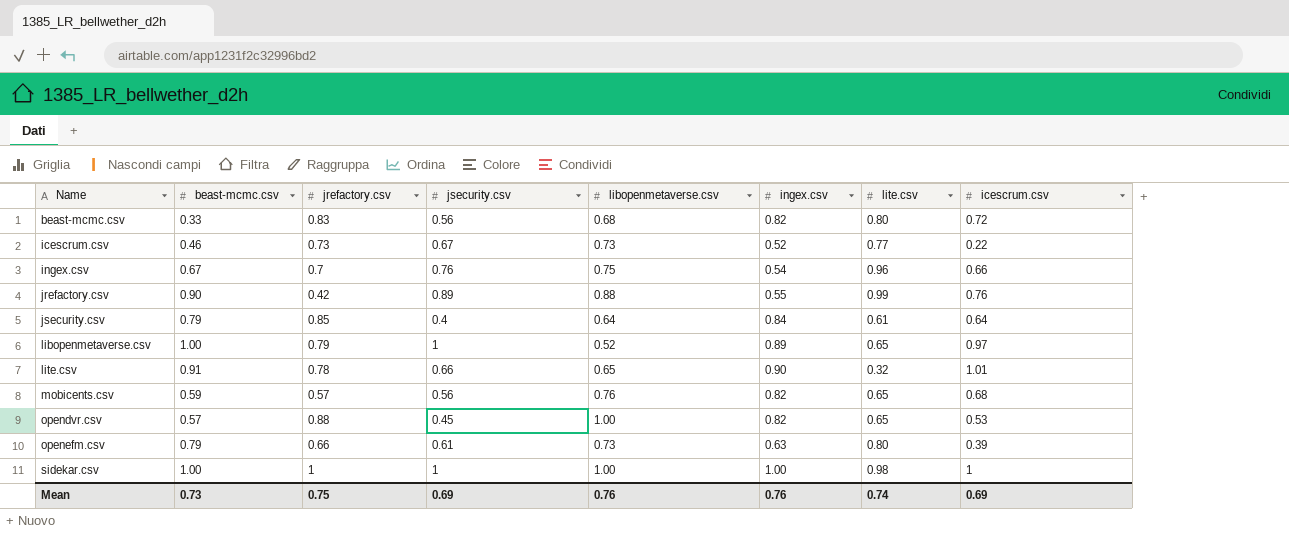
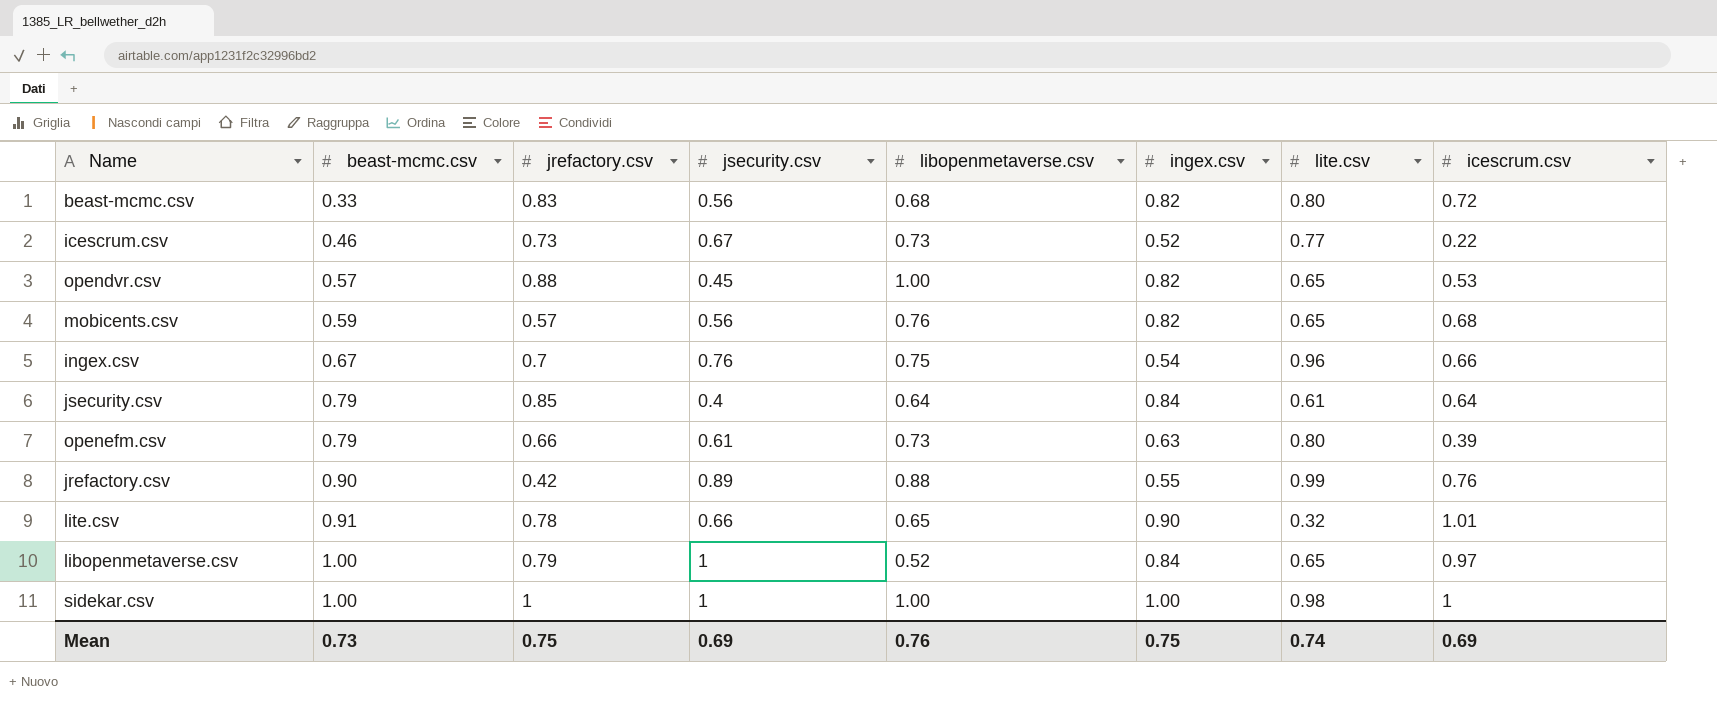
row order: Name ascending -> beast-mcmc.csv ascending
libopenmetaverse.csv | ingex.csv: 0.89 -> 0.84
Mean | ingex.csv: 0.76 -> 0.75

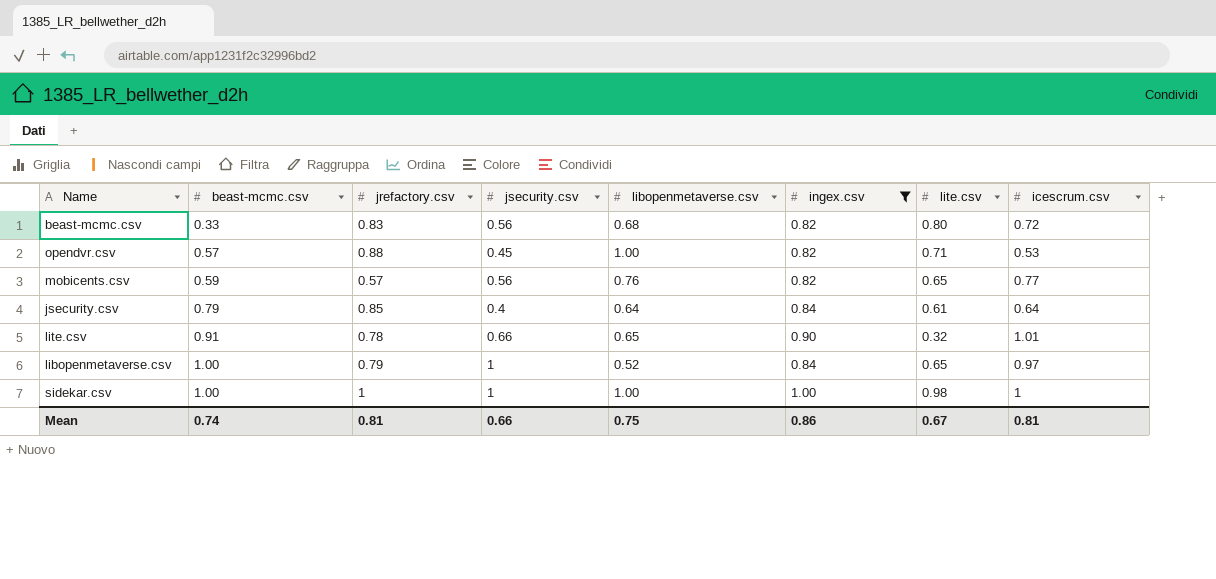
filter: none -> ingex.csv >= 0.82
opendvr.csv | lite.csv: 0.65 -> 0.71
mobicents.csv | icescrum.csv: 0.68 -> 0.77
Mean | beast-mcmc.csv: 0.73 -> 0.74
Mean | jrefactory.csv: 0.75 -> 0.81
Mean | jsecurity.csv: 0.69 -> 0.66
Mean | libopenmetaverse.csv: 0.76 -> 0.75
Mean | ingex.csv: 0.75 -> 0.86
Mean | lite.csv: 0.74 -> 0.67
Mean | icescrum.csv: 0.69 -> 0.81

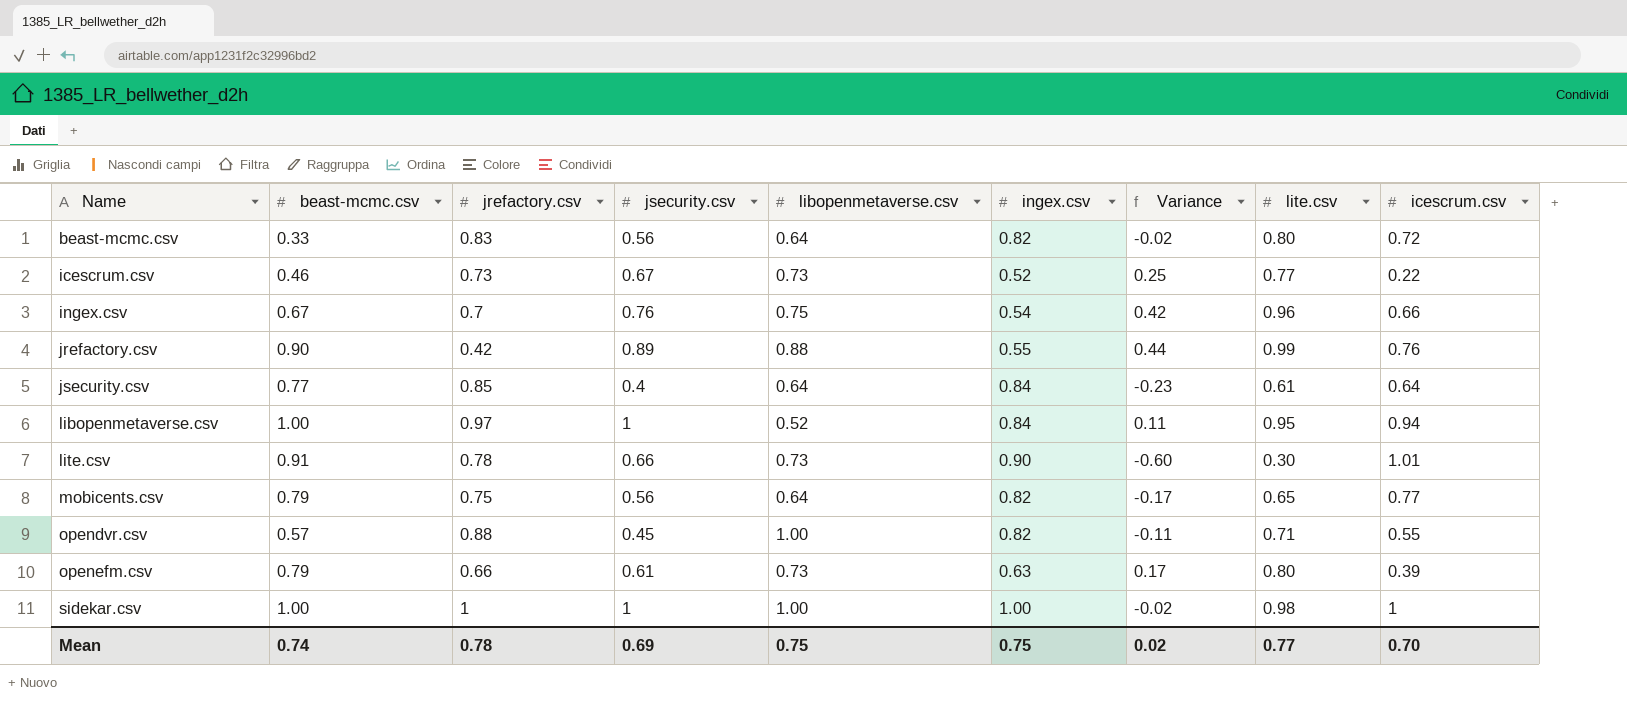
filter: ingex.csv >= 0.82 -> none
row order: beast-mcmc.csv ascending -> Name ascending
column Variance | formula: none -> [lite.csv] - [ingex.csv]
beast-mcmc.csv | libopenmetaverse.csv: 0.68 -> 0.64
jsecurity.csv | beast-mcmc.csv: 0.79 -> 0.77
libopenmetaverse.csv | jrefactory.csv: 0.79 -> 0.97
libopenmetaverse.csv | lite.csv: 0.65 -> 0.95
libopenmetaverse.csv | icescrum.csv: 0.97 -> 0.94
lite.csv | libopenmetaverse.csv: 0.65 -> 0.73
lite.csv | lite.csv: 0.32 -> 0.30
mobicents.csv | beast-mcmc.csv: 0.59 -> 0.79
mobicents.csv | jrefactory.csv: 0.57 -> 0.75
mobicents.csv | libopenmetaverse.csv: 0.76 -> 0.64
opendvr.csv | icescrum.csv: 0.53 -> 0.55
Mean | jrefactory.csv: 0.81 -> 0.78
Mean | jsecurity.csv: 0.66 -> 0.69
Mean | ingex.csv: 0.86 -> 0.75
Mean | lite.csv: 0.67 -> 0.77
Mean | icescrum.csv: 0.81 -> 0.70

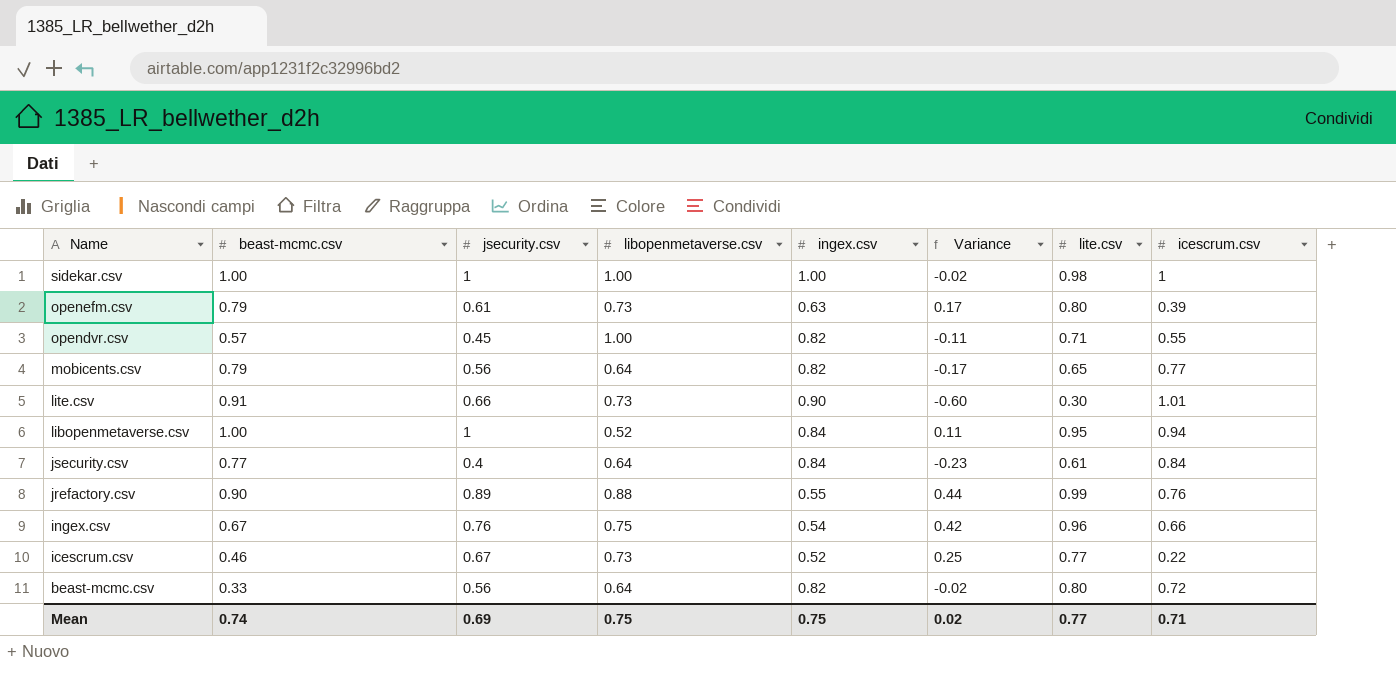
row order: Name ascending -> Name descending
column jrefactory.csv | position: 3 -> none
jsecurity.csv | icescrum.csv: 0.64 -> 0.84
Mean | icescrum.csv: 0.70 -> 0.71

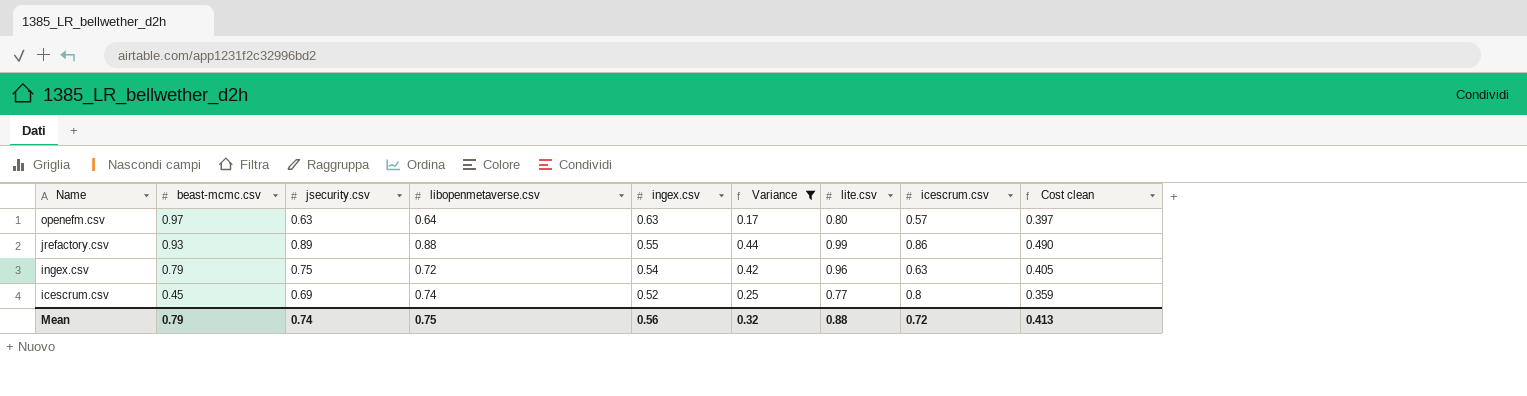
filter: none -> Variance >= 0.17
column Cost clean | formula: none -> [jsecurity.csv] * [ingex.csv]
openefm.csv | beast-mcmc.csv: 0.79 -> 0.97
openefm.csv | jsecurity.csv: 0.61 -> 0.63
openefm.csv | libopenmetaverse.csv: 0.73 -> 0.64
openefm.csv | icescrum.csv: 0.39 -> 0.57
jrefactory.csv | beast-mcmc.csv: 0.90 -> 0.93
jrefactory.csv | icescrum.csv: 0.76 -> 0.86
ingex.csv | beast-mcmc.csv: 0.67 -> 0.79
ingex.csv | jsecurity.csv: 0.76 -> 0.75
ingex.csv | libopenmetaverse.csv: 0.75 -> 0.72
ingex.csv | icescrum.csv: 0.66 -> 0.63
icescrum.csv | beast-mcmc.csv: 0.46 -> 0.45
icescrum.csv | jsecurity.csv: 0.67 -> 0.69
icescrum.csv | libopenmetaverse.csv: 0.73 -> 0.74
icescrum.csv | icescrum.csv: 0.22 -> 0.8
Mean | beast-mcmc.csv: 0.74 -> 0.79
Mean | jsecurity.csv: 0.69 -> 0.74
Mean | ingex.csv: 0.75 -> 0.56
Mean | Variance: 0.02 -> 0.32
Mean | lite.csv: 0.77 -> 0.88
Mean | icescrum.csv: 0.71 -> 0.72

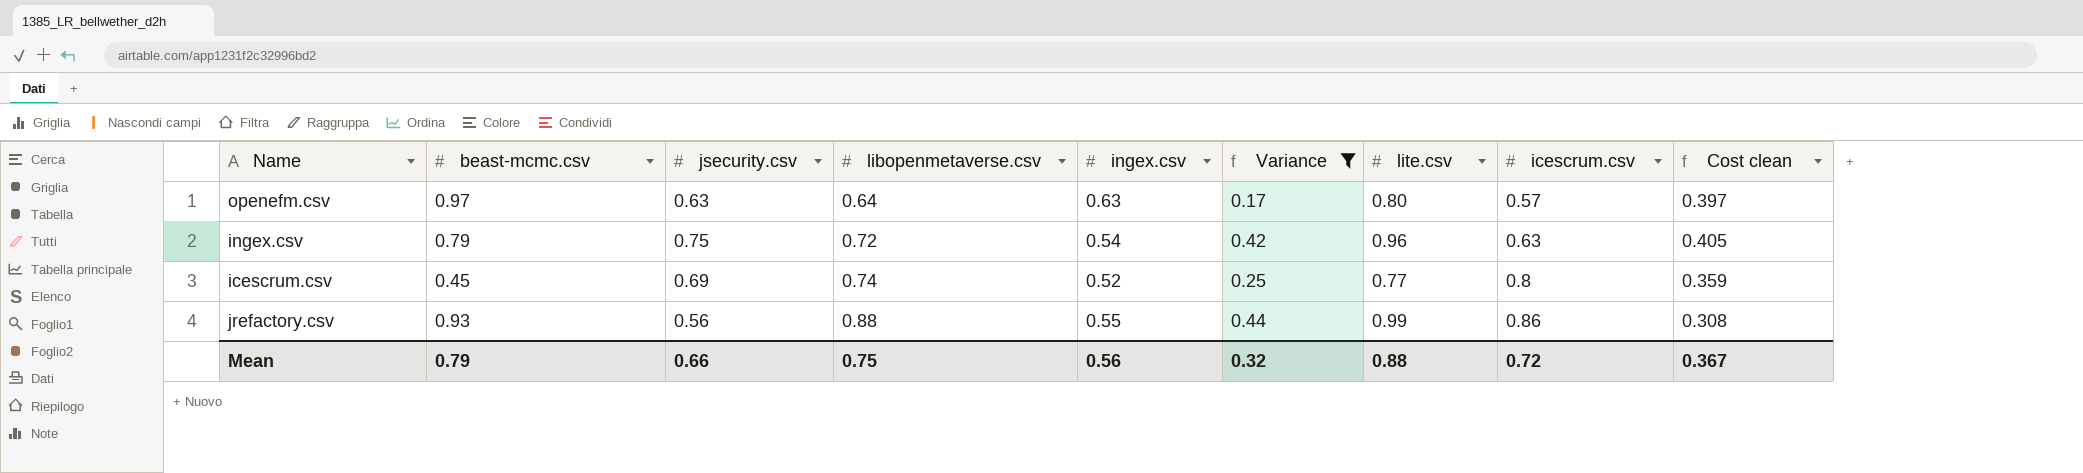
row order: Name descending -> libopenmetaverse.csv ascending
jrefactory.csv | jsecurity.csv: 0.89 -> 0.56
jrefactory.csv | Cost clean: 0.490 -> 0.308
Mean | jsecurity.csv: 0.74 -> 0.66
Mean | Cost clean: 0.413 -> 0.367

